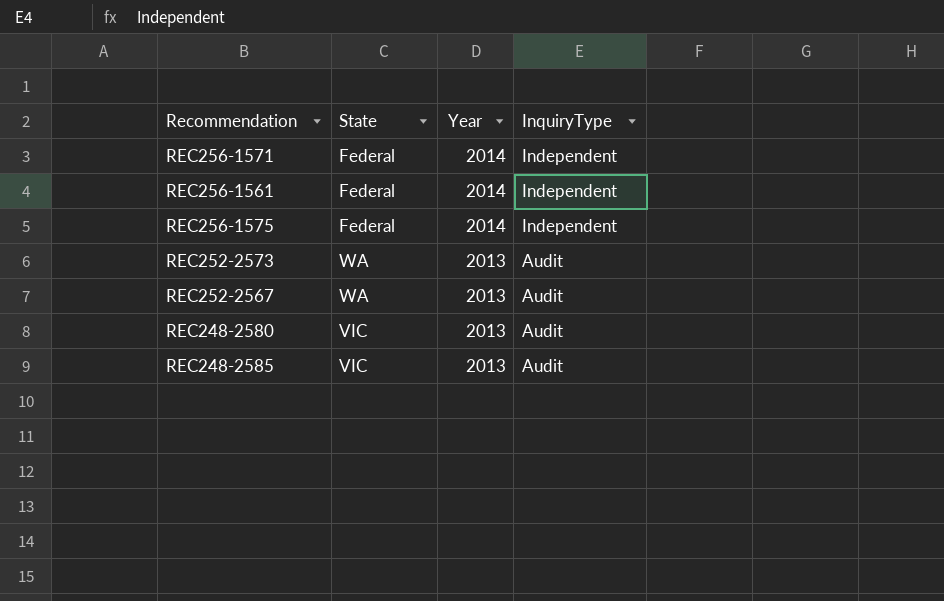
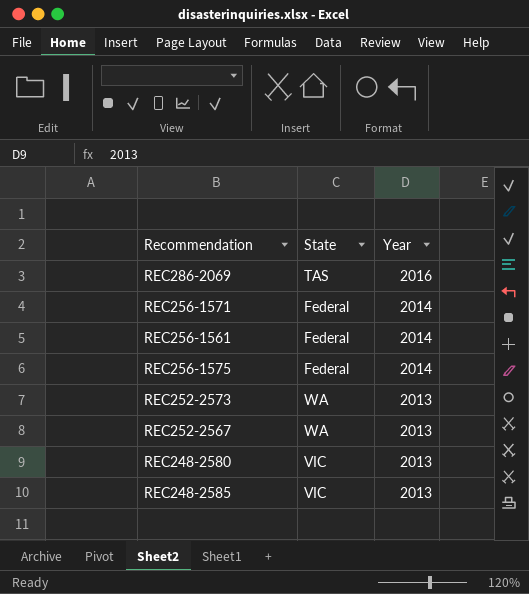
column InquiryType | position: 4 -> none
row REC286-2069: none -> TAS | 2016

